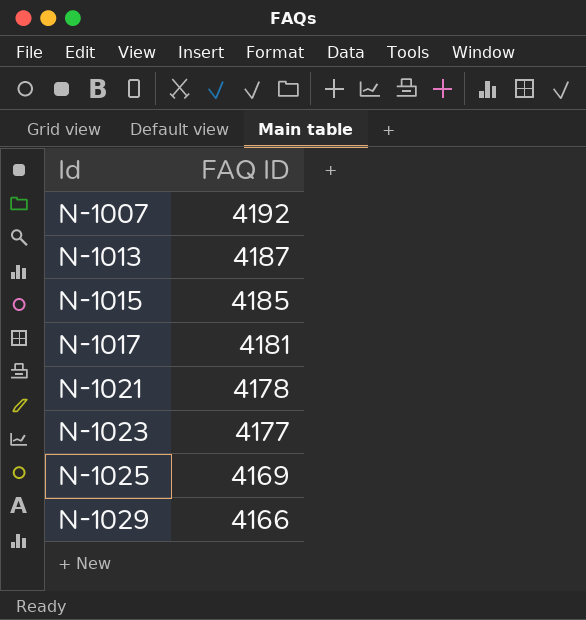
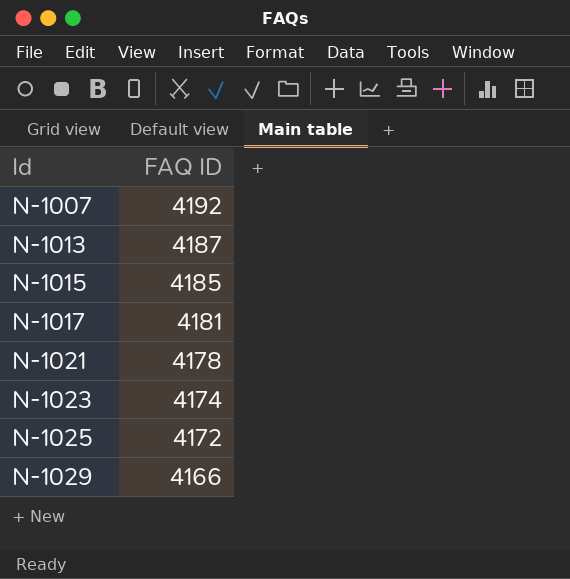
N-1023 | FAQ ID: 4177 -> 4174
N-1025 | FAQ ID: 4169 -> 4172

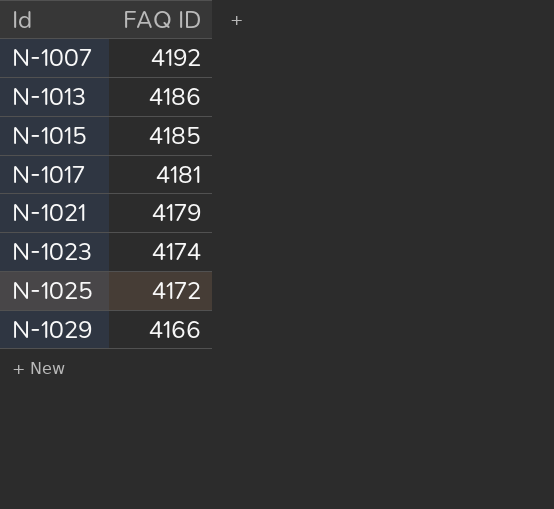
N-1013 | FAQ ID: 4187 -> 4186
N-1021 | FAQ ID: 4178 -> 4179

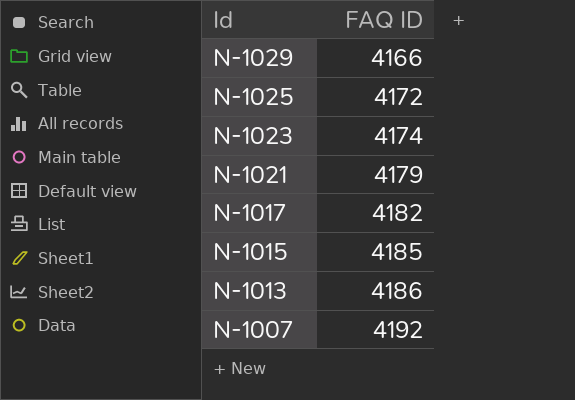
row order: Id ascending -> Id descending
N-1017 | FAQ ID: 4181 -> 4182

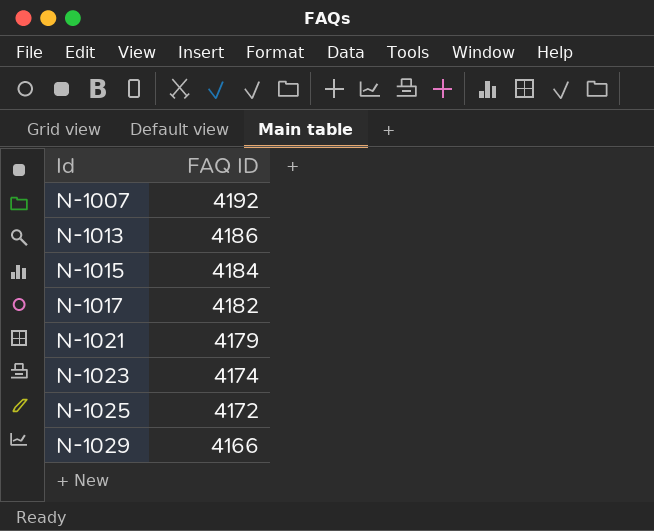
row order: Id descending -> Id ascending
N-1015 | FAQ ID: 4185 -> 4184

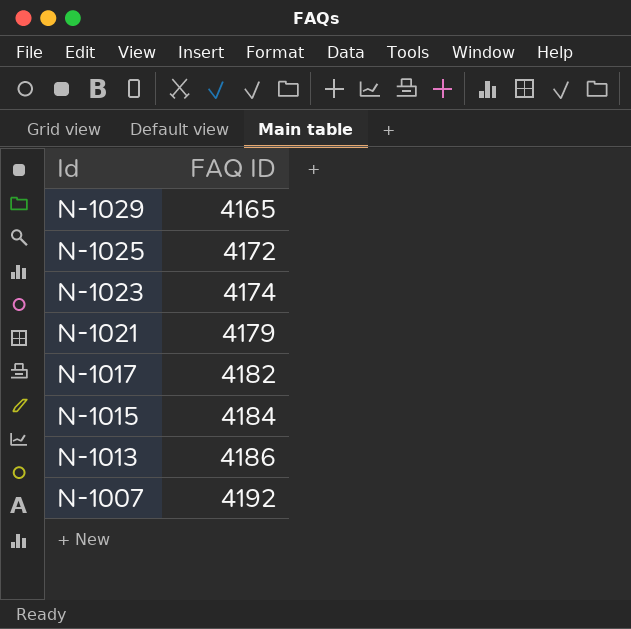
row order: Id ascending -> Id descending
N-1029 | FAQ ID: 4166 -> 4165

